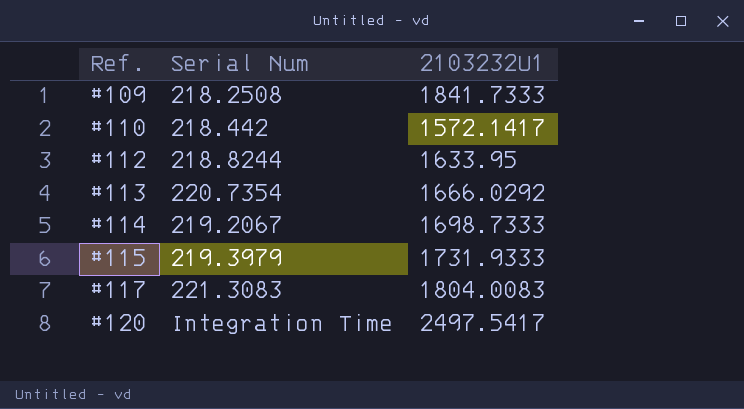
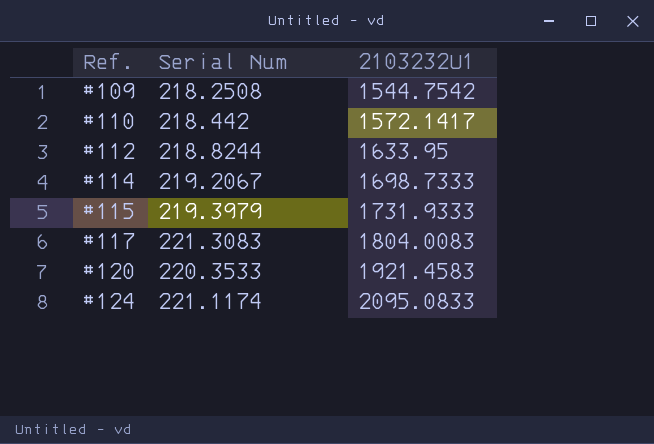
row #113: 220.7354 | 1666.0292 -> none
#109 | 2103232U1: 1841.7333 -> 1544.7542
#120 | Serial Num: Integration Time -> 220.3533
#120 | 2103232U1: 2497.5417 -> 1921.4583
row #124: none -> 221.1174 | 2095.0833

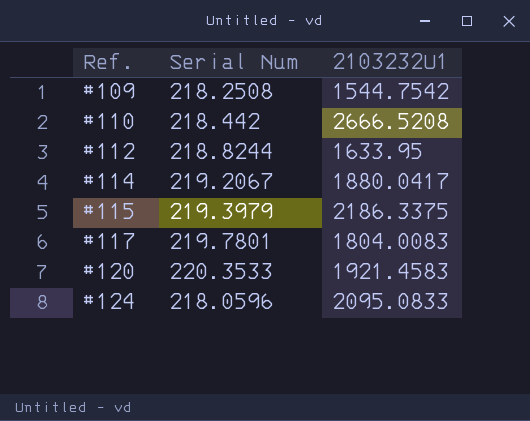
#110 | 2103232U1: 1572.1417 -> 2666.5208
#114 | 2103232U1: 1698.7333 -> 1880.0417
#115 | 2103232U1: 1731.9333 -> 2186.3375
#117 | Serial Num: 221.3083 -> 219.7801
#124 | Serial Num: 221.1174 -> 218.0596

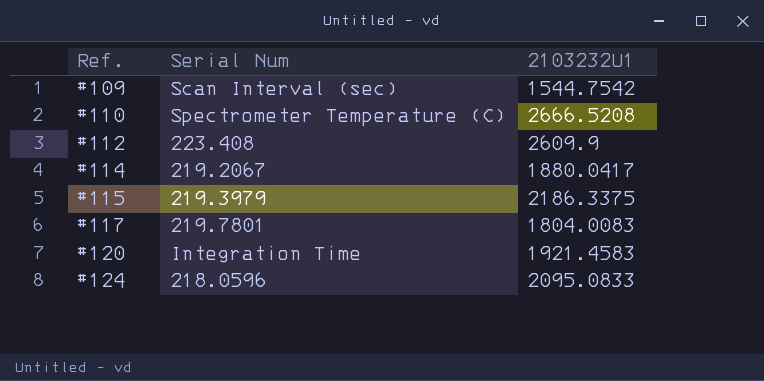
#109 | Serial Num: 218.2508 -> Scan Interval (sec)
#110 | Serial Num: 218.442 -> Spectrometer Temperature (C)
#112 | Serial Num: 218.8244 -> 223.408
#112 | 2103232U1: 1633.95 -> 2609.9
#120 | Serial Num: 220.3533 -> Integration Time

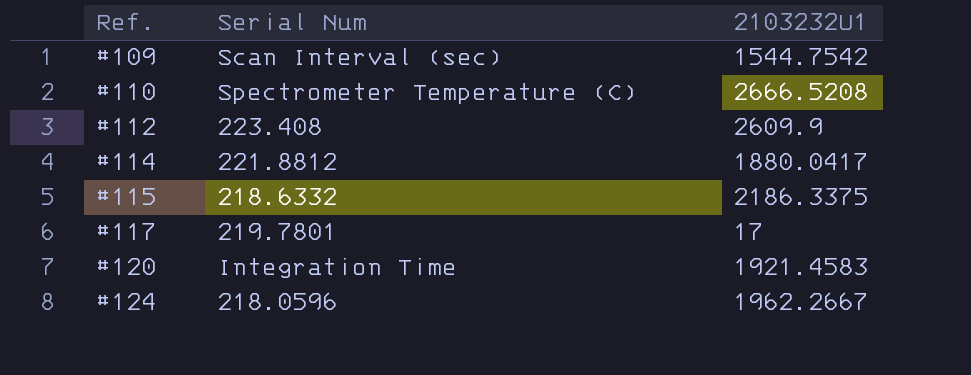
#114 | Serial Num: 219.2067 -> 221.8812
#115 | Serial Num: 219.3979 -> 218.6332
#117 | 2103232U1: 1804.0083 -> 17
#124 | 2103232U1: 2095.0833 -> 1962.2667

